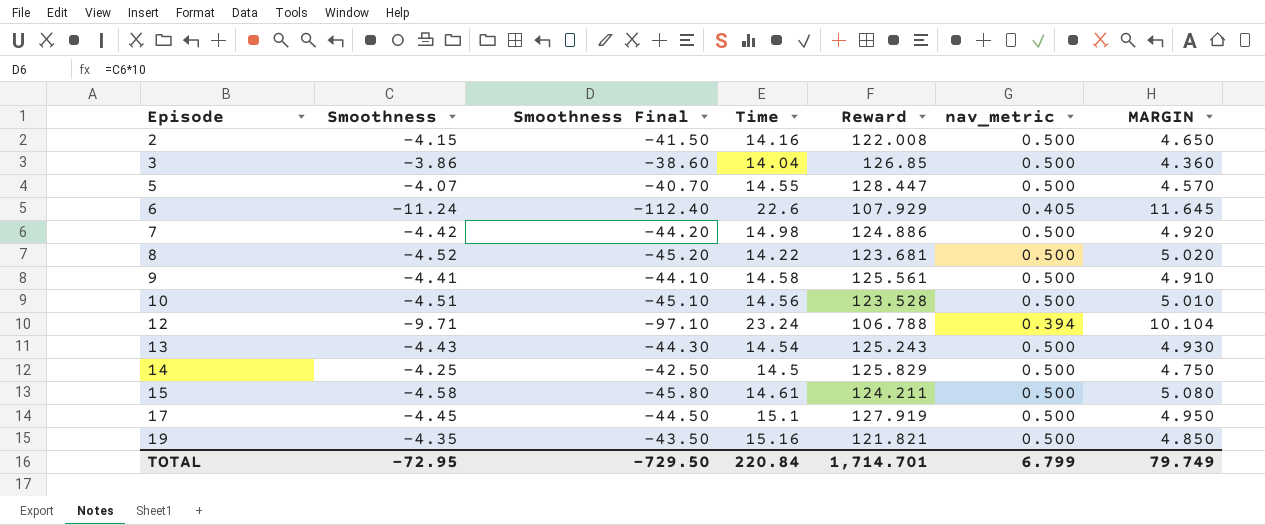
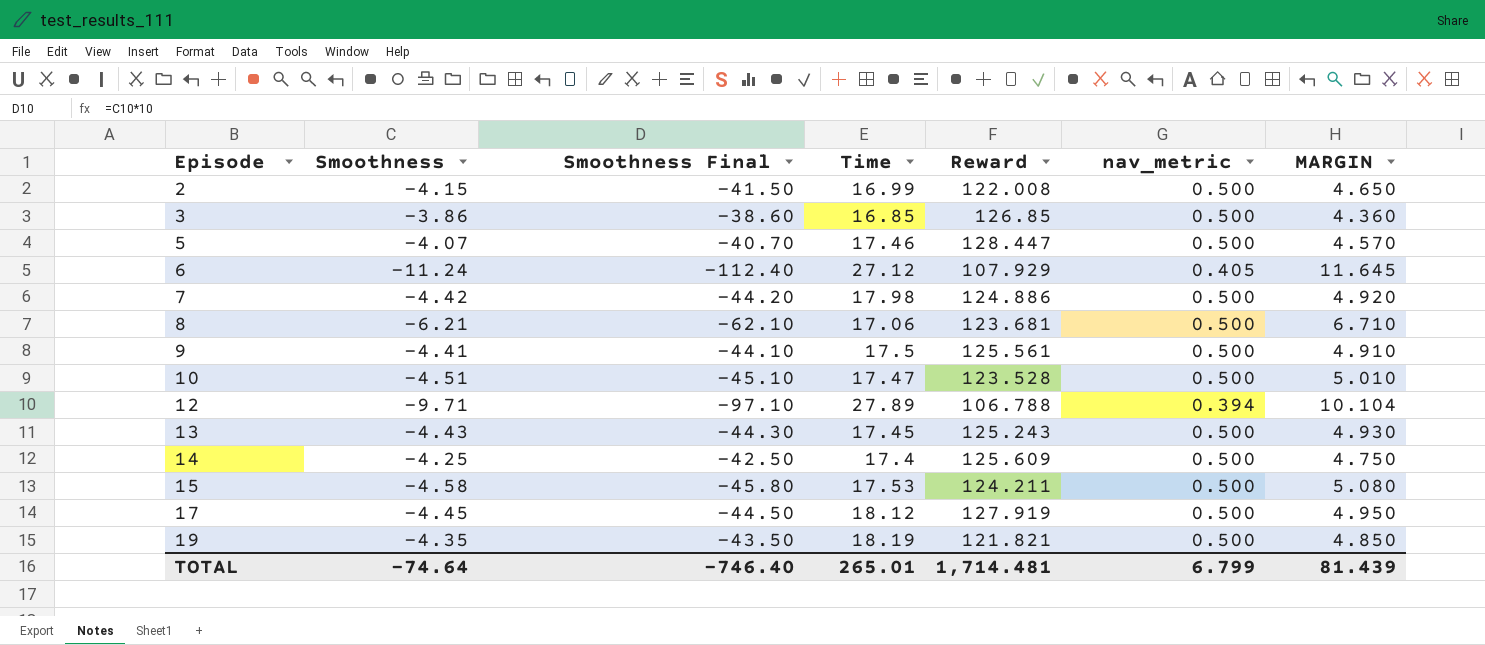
2 | Time: 14.16 -> 16.99
3 | Time: 14.04 -> 16.85
5 | Time: 14.55 -> 17.46
6 | Time: 22.6 -> 27.12
7 | Time: 14.98 -> 17.98
8 | Smoothness: -4.52 -> -6.21
8 | Smoothness Final: -45.20 -> -62.10
8 | Time: 14.22 -> 17.06
8 | MARGIN: 5.020 -> 6.710
9 | Time: 14.58 -> 17.5
10 | Time: 14.56 -> 17.47
12 | Time: 23.24 -> 27.89
13 | Time: 14.54 -> 17.45
14 | Time: 14.5 -> 17.4
14 | Reward: 125.829 -> 125.609
15 | Time: 14.61 -> 17.53
17 | Time: 15.1 -> 18.12
19 | Time: 15.16 -> 18.19
TOTAL | Smoothness: -72.95 -> -74.64
TOTAL | Smoothness Final: -729.50 -> -746.40
TOTAL | Time: 220.84 -> 265.01
TOTAL | Reward: 1,714.701 -> 1,714.481
TOTAL | MARGIN: 79.749 -> 81.439

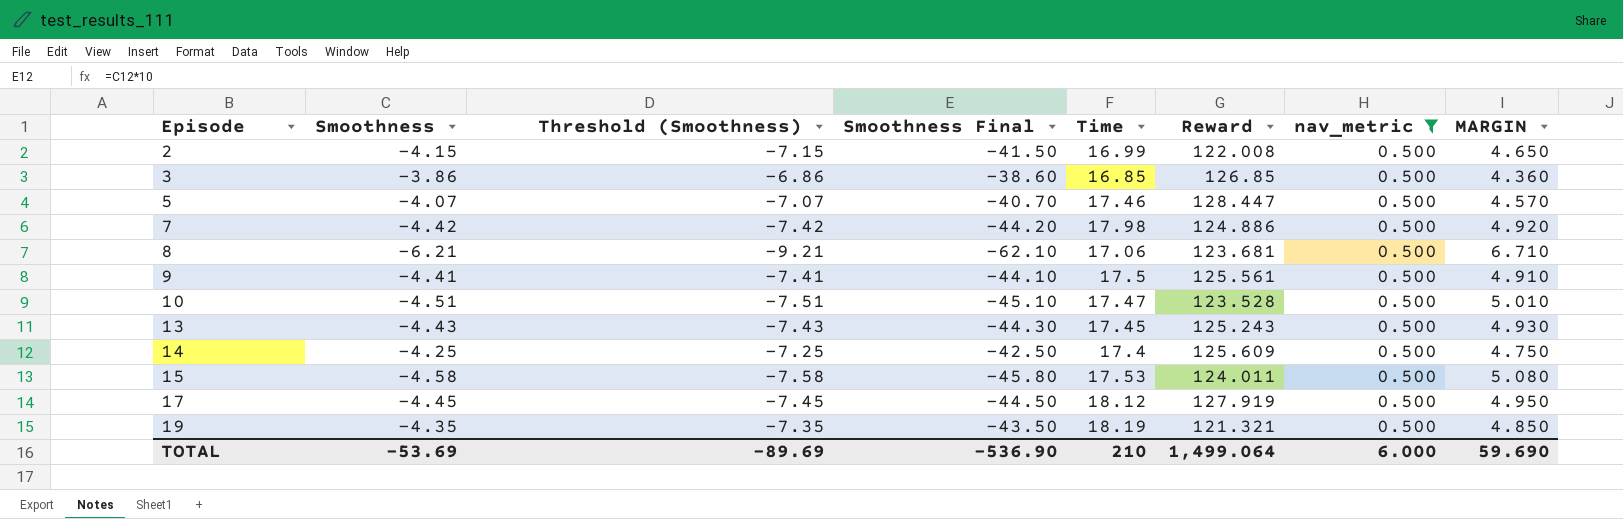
filter: none -> nav_metric = 0.500
column Threshold (Smoothness) | formula: none -> [Smoothness] - 3
15 | Reward: 124.211 -> 124.011
19 | Reward: 121.821 -> 121.321
TOTAL | Smoothness: -74.64 -> -53.69
TOTAL | Smoothness Final: -746.40 -> -536.90
TOTAL | Time: 265.01 -> 210
TOTAL | Reward: 1,714.481 -> 1,499.064
TOTAL | nav_metric: 6.799 -> 6.000
TOTAL | MARGIN: 81.439 -> 59.690

